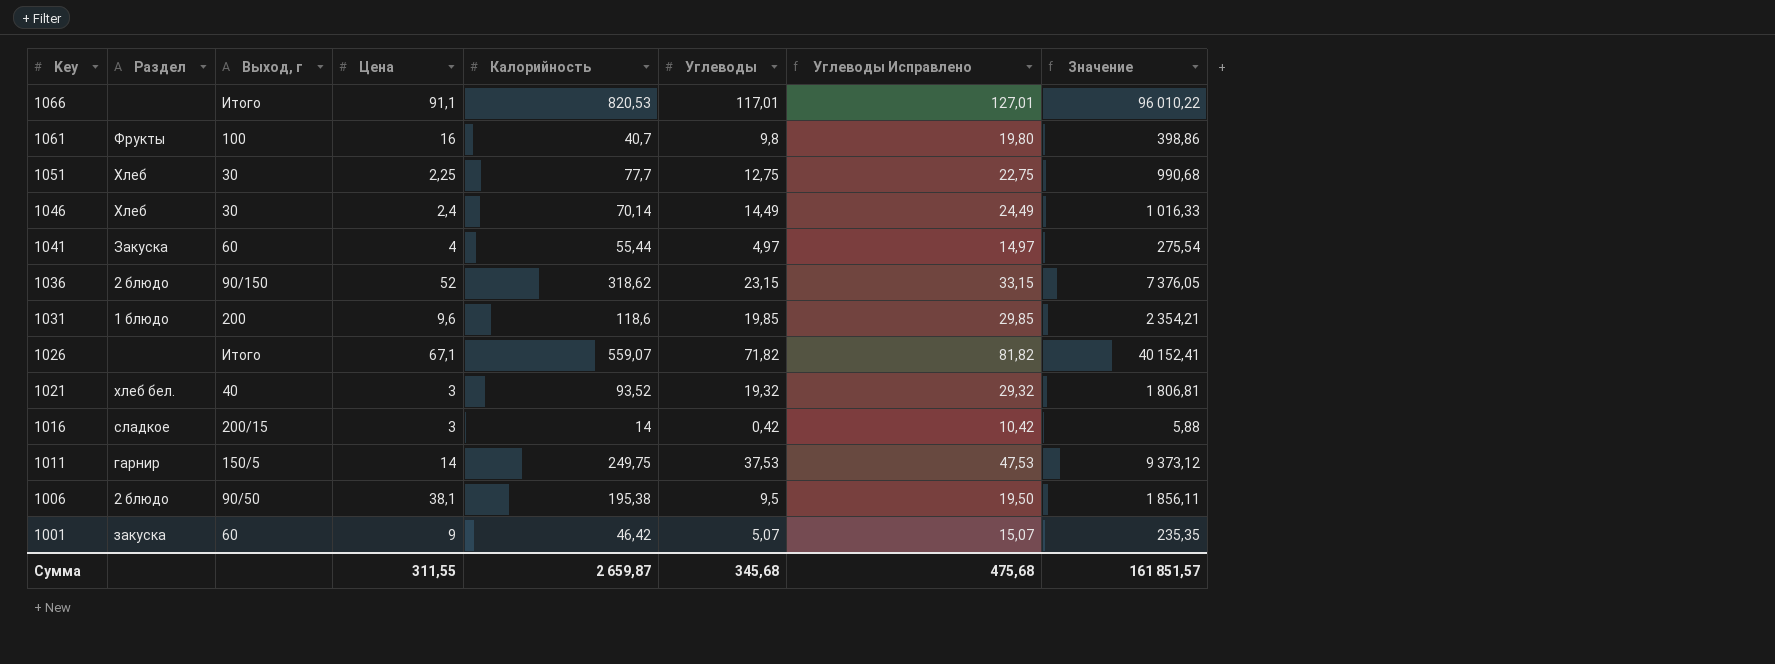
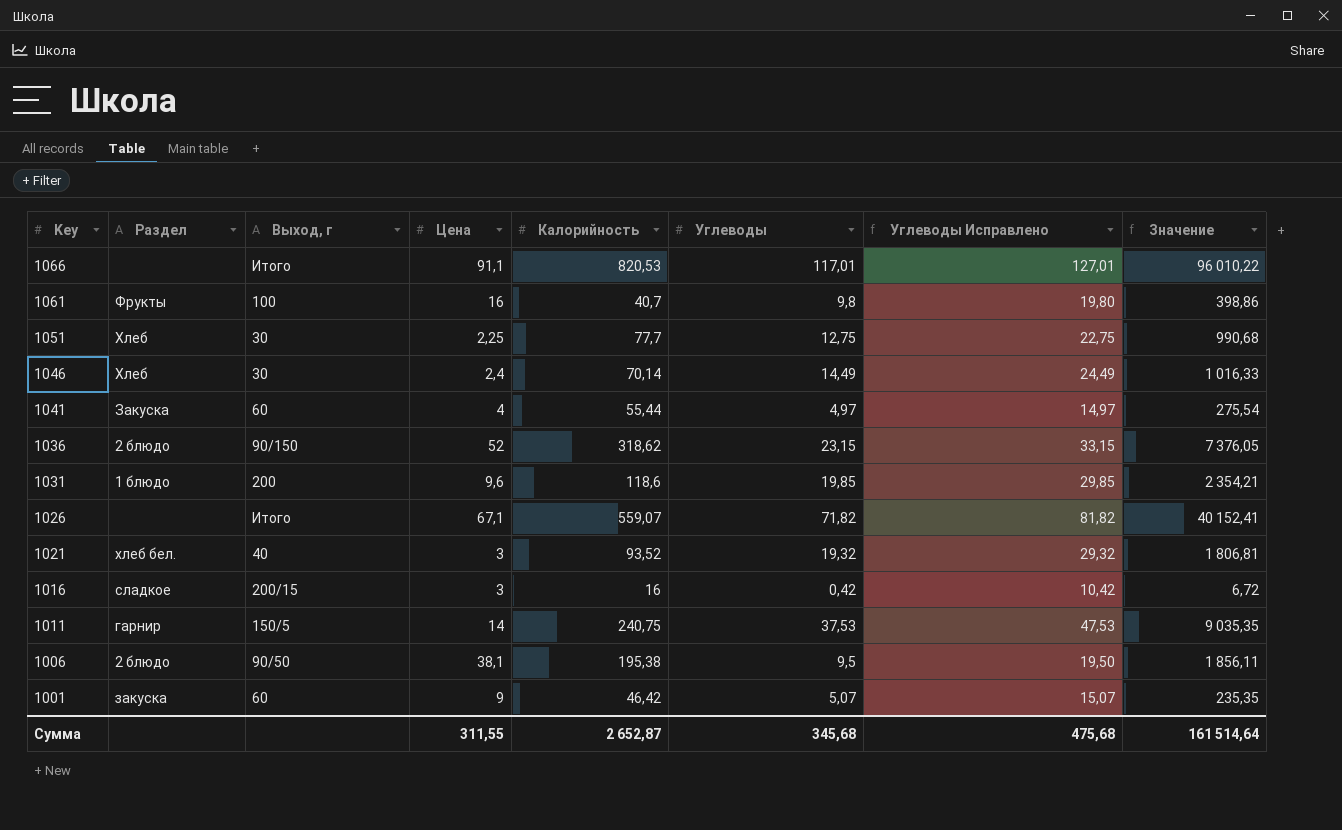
1016 | Калорийность: 14 -> 16
1016 | Значение: 5,88 -> 6,72
1011 | Калорийность: 249,75 -> 240,75
1011 | Значение: 9 373,12 -> 9 035,35
Сумма | Калорийность: 2 659,87 -> 2 652,87
Сумма | Значение: 161 851,57 -> 161 514,64

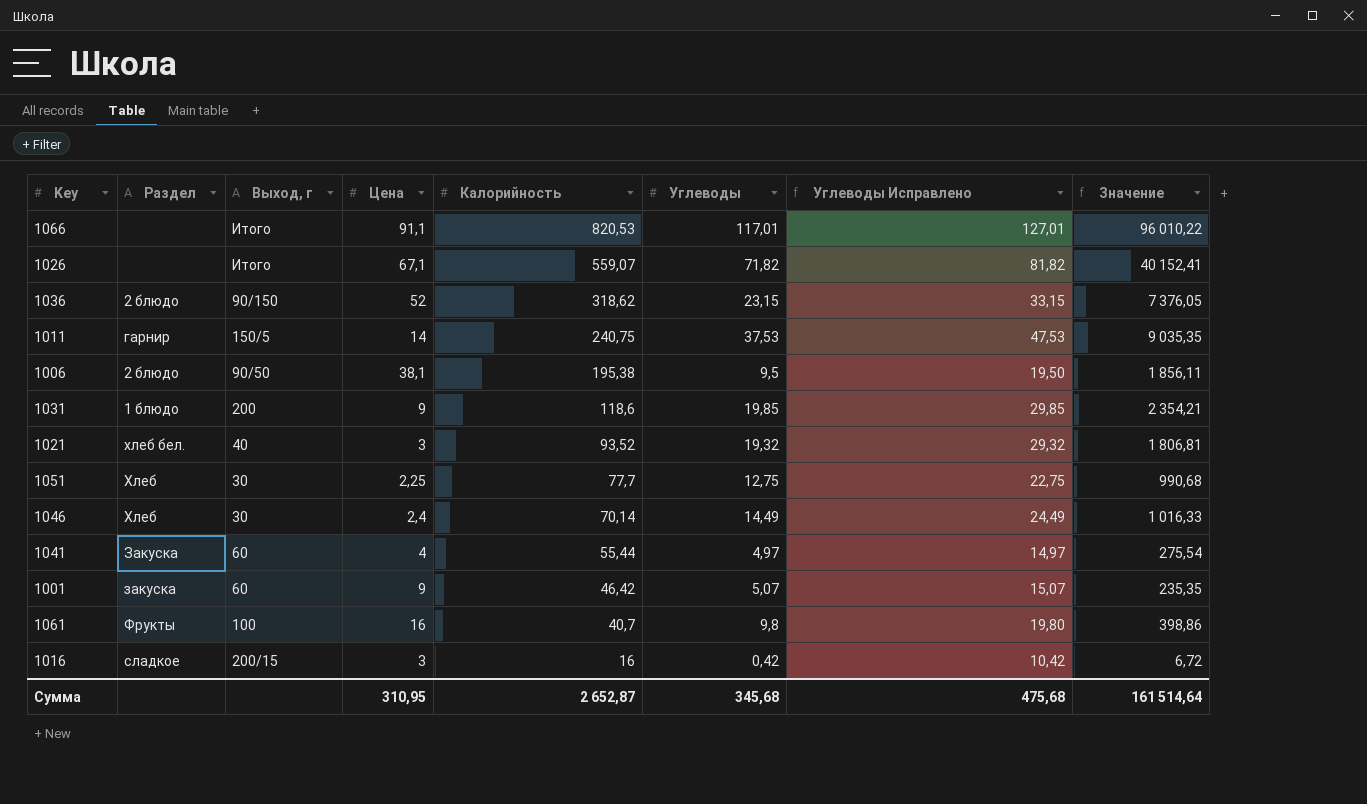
row order: Key descending -> Калорийность descending
1031 | Цена: 9,6 -> 9
Сумма | Цена: 311,55 -> 310,95

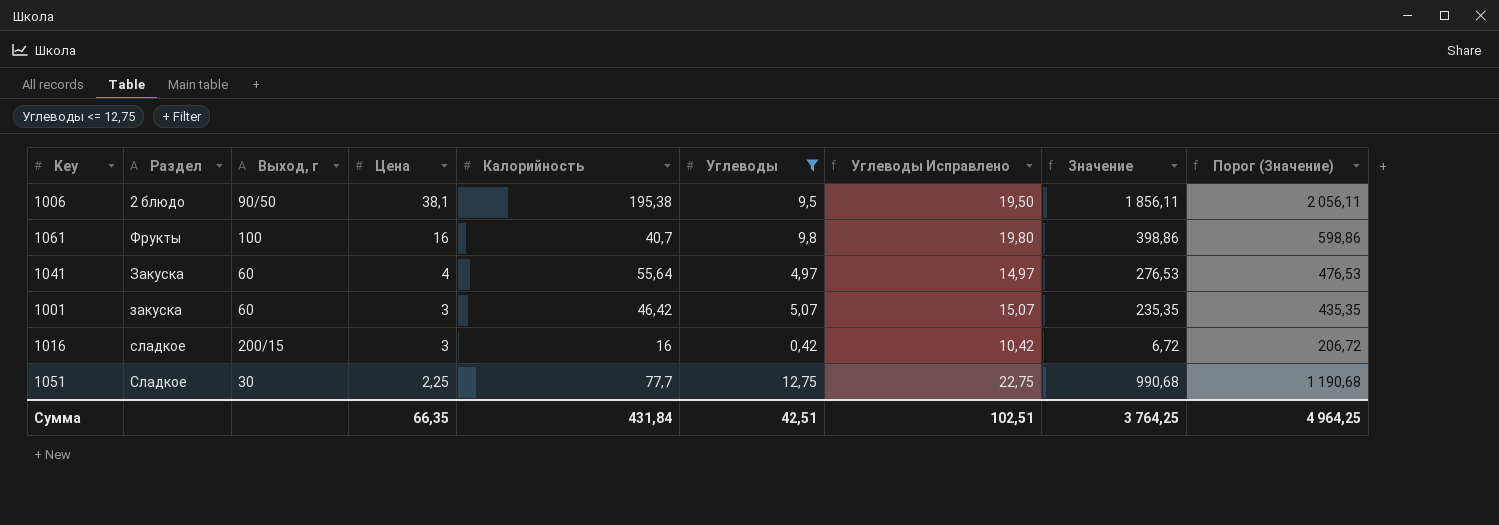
filter: none -> Углеводы <= 12,75
row order: Калорийность descending -> Цена descending
column Порог (Значение) | formula: none -> [Значение] + 200
1041 | Калорийность: 55,44 -> 55,64
1041 | Значение: 275,54 -> 276,53
1001 | Цена: 9 -> 3
1051 | Раздел: Хлеб -> Сладкое
Сумма | Цена: 310,95 -> 66,35
Сумма | Калорийность: 2 652,87 -> 431,84
Сумма | Углеводы: 345,68 -> 42,51
Сумма | Углеводы Исправлено: 475,68 -> 102,51
Сумма | Значение: 161 514,64 -> 3 764,25

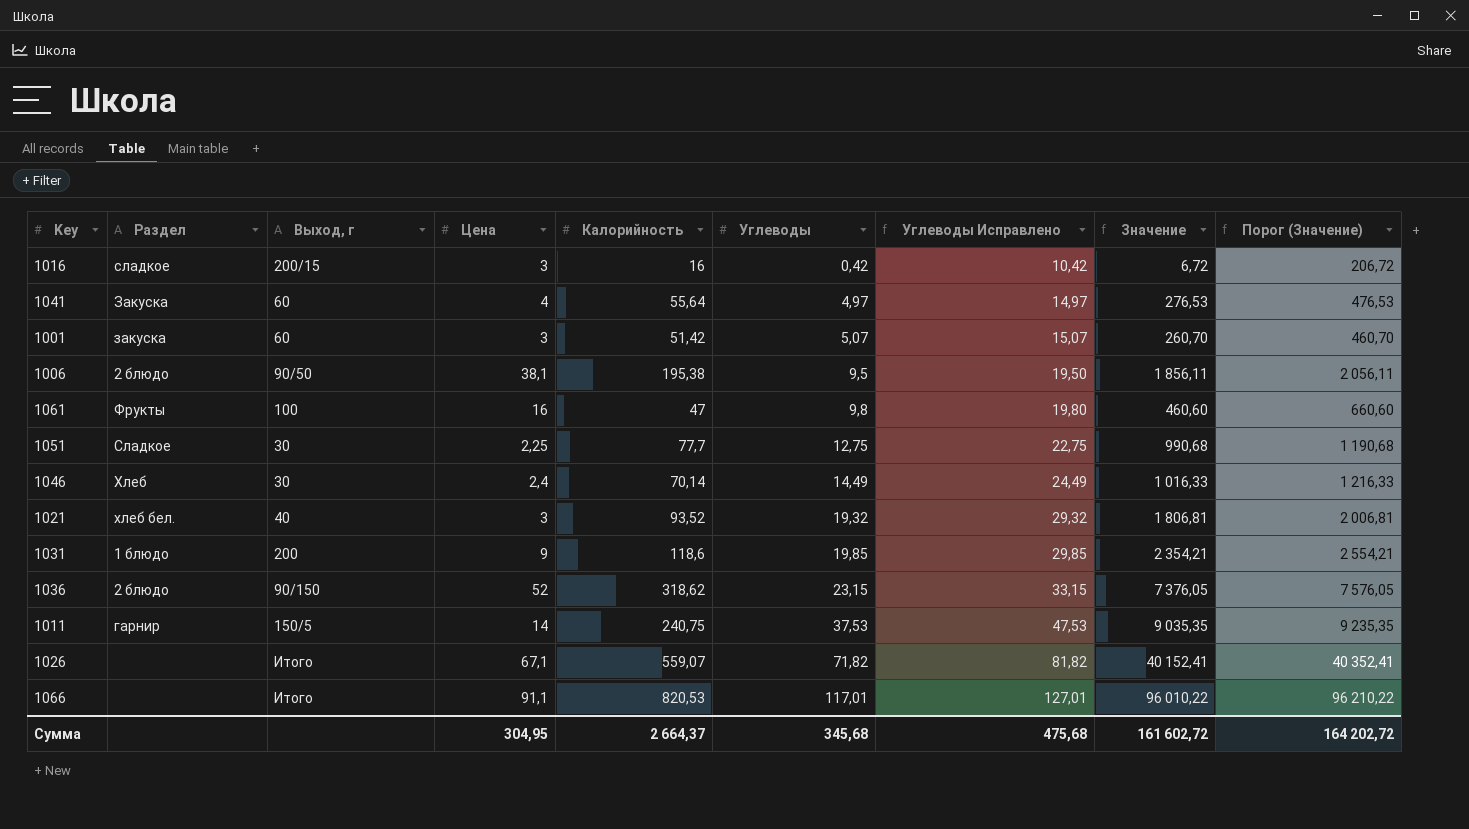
filter: Углеводы <= 12,75 -> none
row order: Цена descending -> Углеводы ascending
1001 | Калорийность: 46,42 -> 51,42
1001 | Значение: 235,35 -> 260,70
1001 | Порог (Значение): 435,35 -> 460,70
1061 | Калорийность: 40,7 -> 47
1061 | Значение: 398,86 -> 460,60
1061 | Порог (Значение): 598,86 -> 660,60
Сумма | Цена: 66,35 -> 304,95
Сумма | Калорийность: 431,84 -> 2 664,37
Сумма | Углеводы: 42,51 -> 345,68
Сумма | Углеводы Исправлено: 102,51 -> 475,68
Сумма | Значение: 3 764,25 -> 161 602,72
Сумма | Порог (Значение): 4 964,25 -> 164 202,72

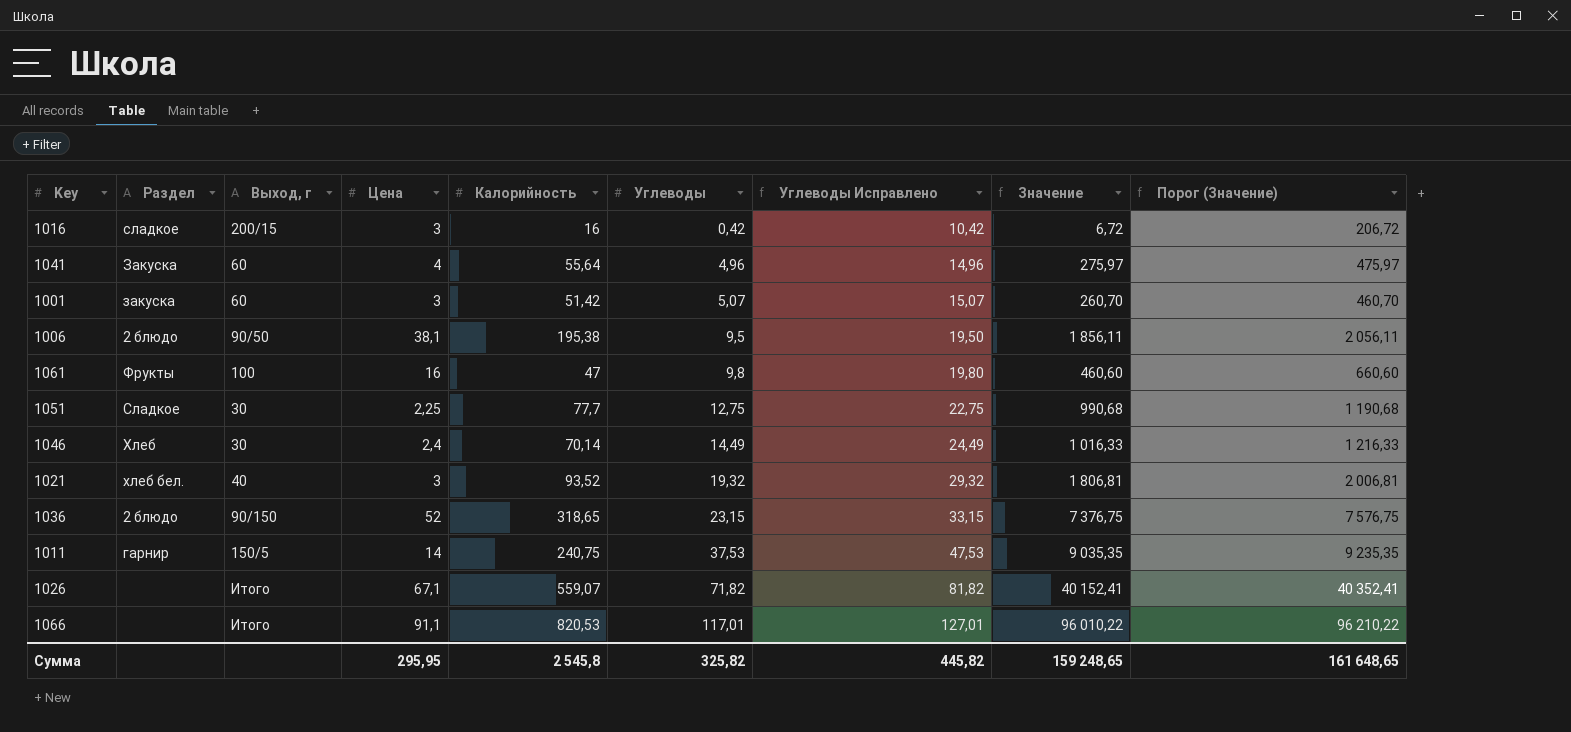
row 1031: 1 блюдо | 200 | 9 | 118,6 | 19,85 | 29,85 | 2 354,21 | 2 554,21 -> none
1041 | Углеводы: 4,97 -> 4,96
1041 | Углеводы Исправлено: 14,97 -> 14,96
1041 | Значение: 276,53 -> 275,97
1041 | Порог (Значение): 476,53 -> 475,97
1036 | Калорийность: 318,62 -> 318,65
1036 | Значение: 7 376,05 -> 7 376,75
1036 | Порог (Значение): 7 576,05 -> 7 576,75
Сумма | Цена: 304,95 -> 295,95
Сумма | Калорийность: 2 664,37 -> 2 545,8
Сумма | Углеводы: 345,68 -> 325,82
Сумма | Углеводы Исправлено: 475,68 -> 445,82
Сумма | Значение: 161 602,72 -> 159 248,65
Сумма | Порог (Значение): 164 202,72 -> 161 648,65

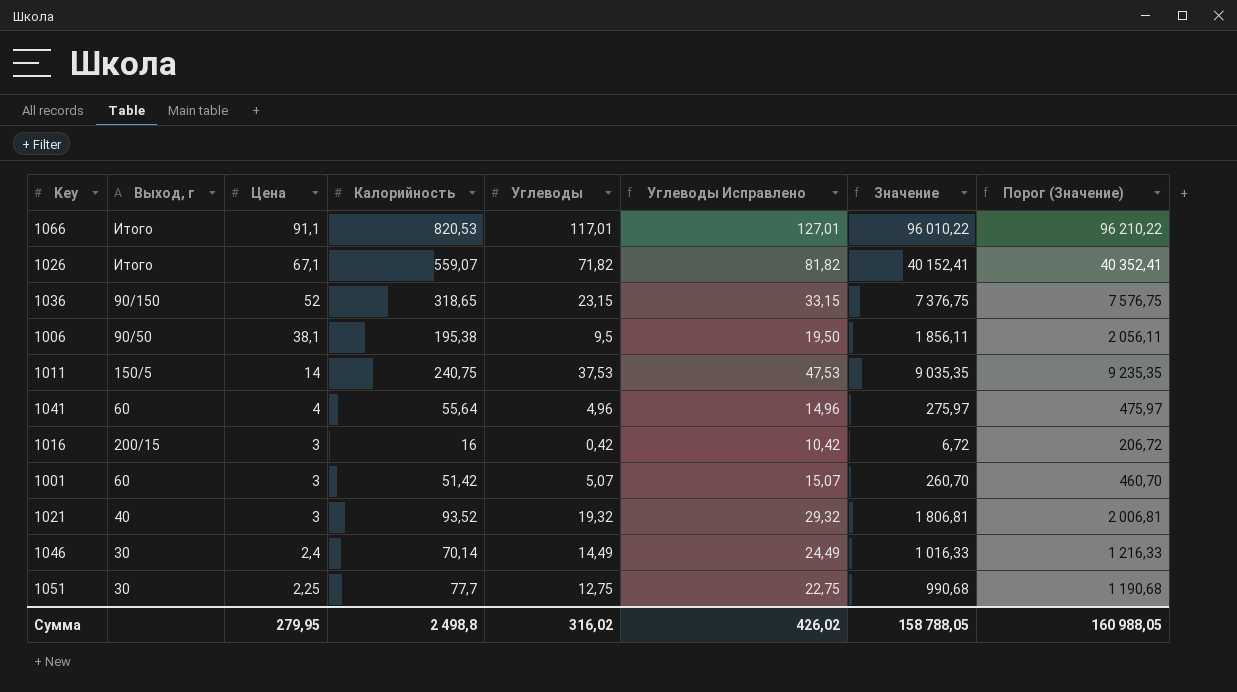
row order: Углеводы ascending -> Цена descending
column Раздел | position: 2 -> none
row 1061: Фрукты | 100 | 16 | 47 | 9,8 | 19,80 | 460,60 | 660,60 -> none
Сумма | Цена: 295,95 -> 279,95
Сумма | Калорийность: 2 545,8 -> 2 498,8
Сумма | Углеводы: 325,82 -> 316,02
Сумма | Углеводы Исправлено: 445,82 -> 426,02
Сумма | Значение: 159 248,65 -> 158 788,05
Сумма | Порог (Значение): 161 648,65 -> 160 988,05

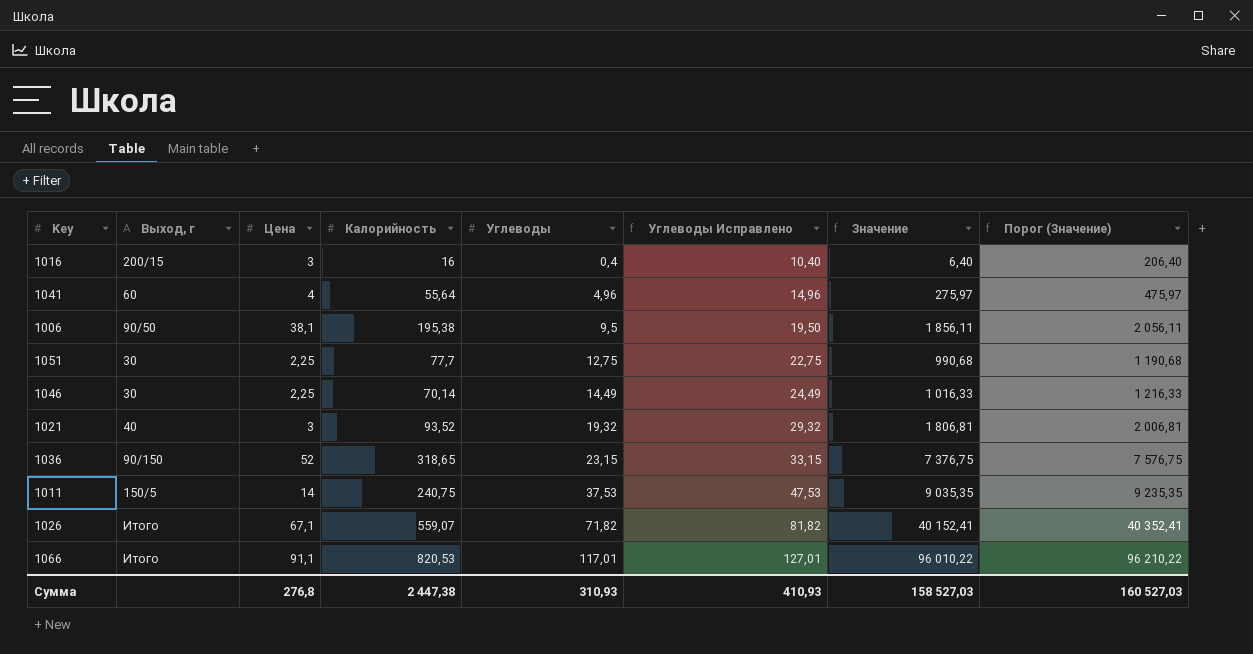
row order: Цена descending -> Углеводы ascending
row 1001: 60 | 3 | 51,42 | 5,07 | 15,07 | 260,70 | 460,70 -> none
1016 | Углеводы: 0,42 -> 0,4
1016 | Углеводы Исправлено: 10,42 -> 10,40
1016 | Значение: 6,72 -> 6,40
1016 | Порог (Значение): 206,72 -> 206,40
1046 | Цена: 2,4 -> 2,25
Сумма | Цена: 279,95 -> 276,8
Сумма | Калорийность: 2 498,8 -> 2 447,38
Сумма | Углеводы: 316,02 -> 310,93
Сумма | Углеводы Исправлено: 426,02 -> 410,93
Сумма | Значение: 158 788,05 -> 158 527,03
Сумма | Порог (Значение): 160 988,05 -> 160 527,03

